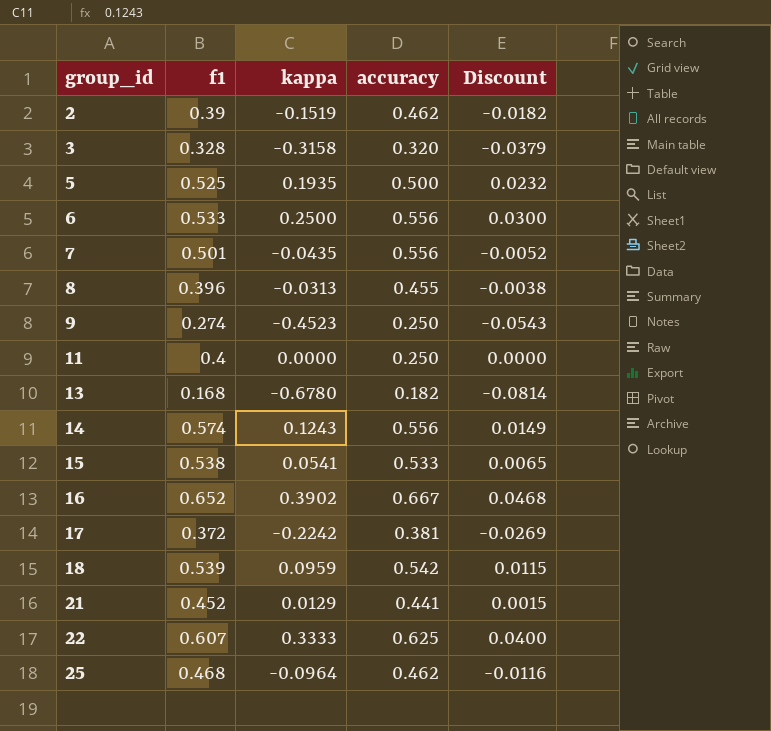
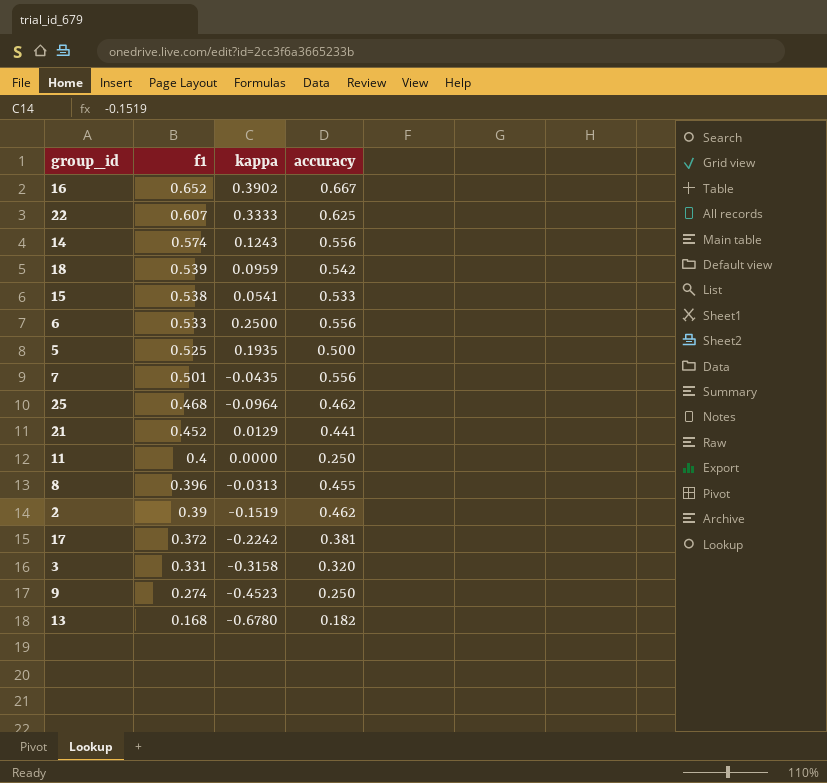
row order: group_id ascending -> f1 descending
column Discount | formula: [kappa] * 0.12 -> none
3 | f1: 0.328 -> 0.331

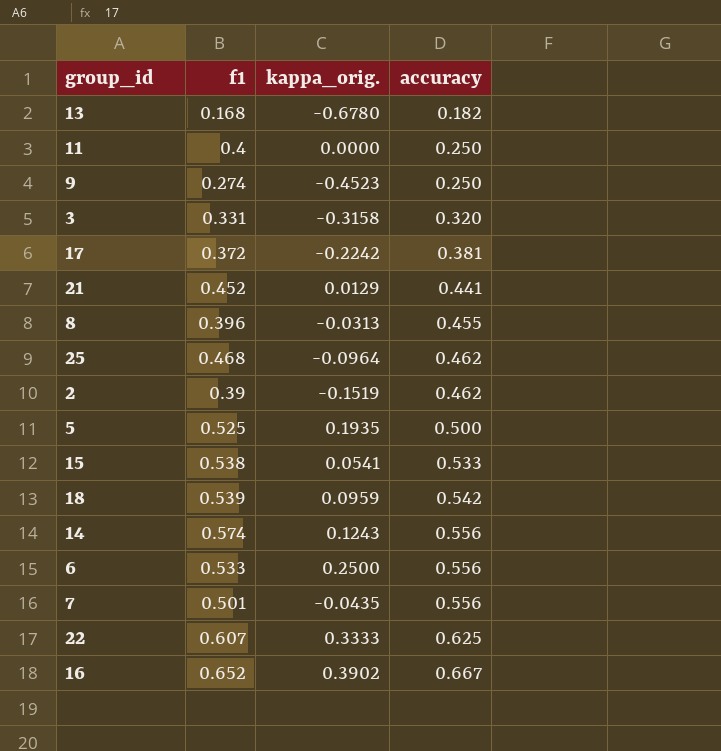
row order: f1 descending -> accuracy ascending
column name: kappa -> kappa_orig.

